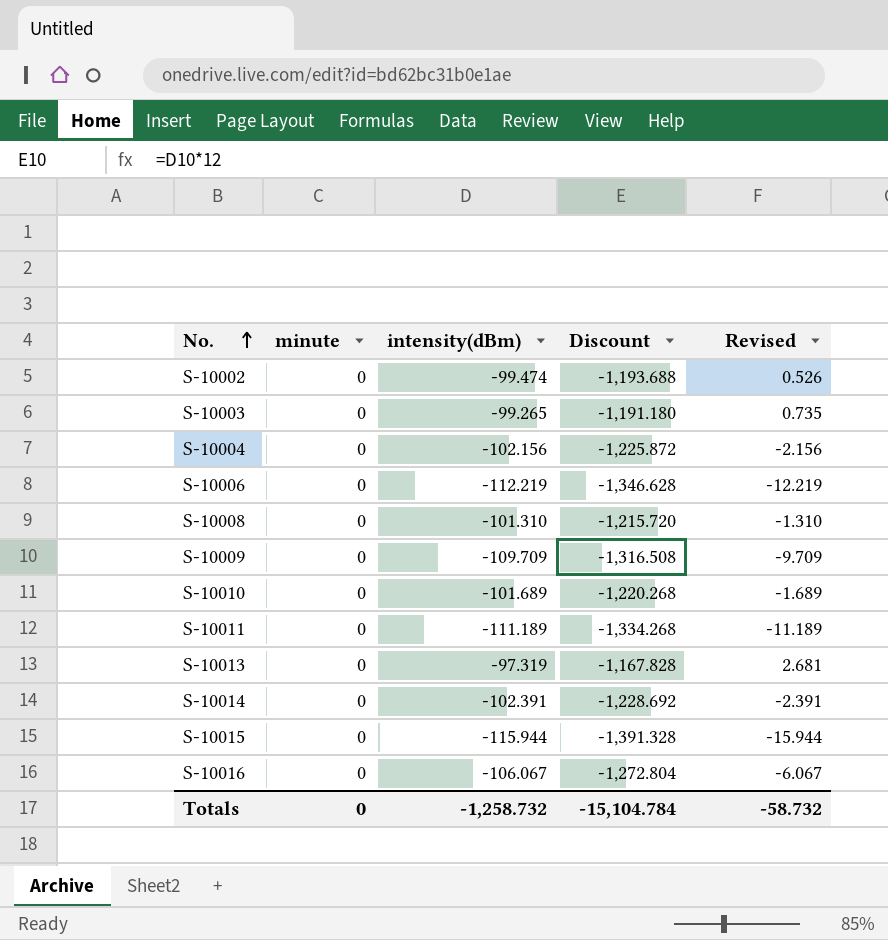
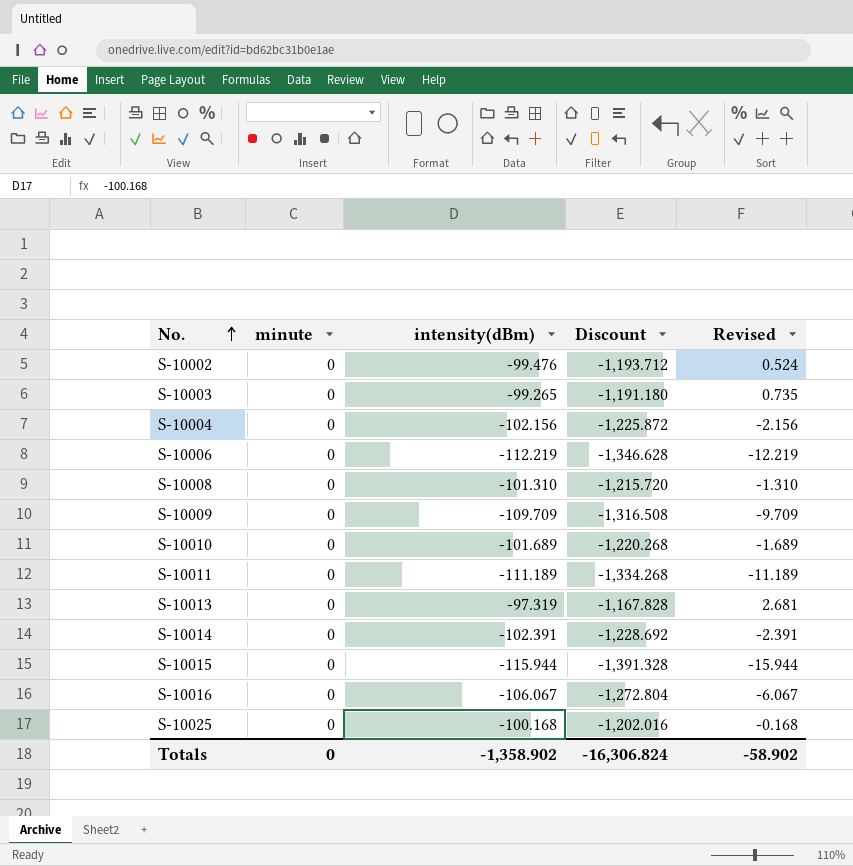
S-10002 | intensity(dBm): -99.474 -> -99.476
S-10002 | Discount: -1,193.688 -> -1,193.712
S-10002 | Revised: 0.526 -> 0.524
row S-10025: none -> 0 | -100.168 | -1,202.016 | -0.168
Totals | intensity(dBm): -1,258.732 -> -1,358.902
Totals | Discount: -15,104.784 -> -16,306.824
Totals | Revised: -58.732 -> -58.902

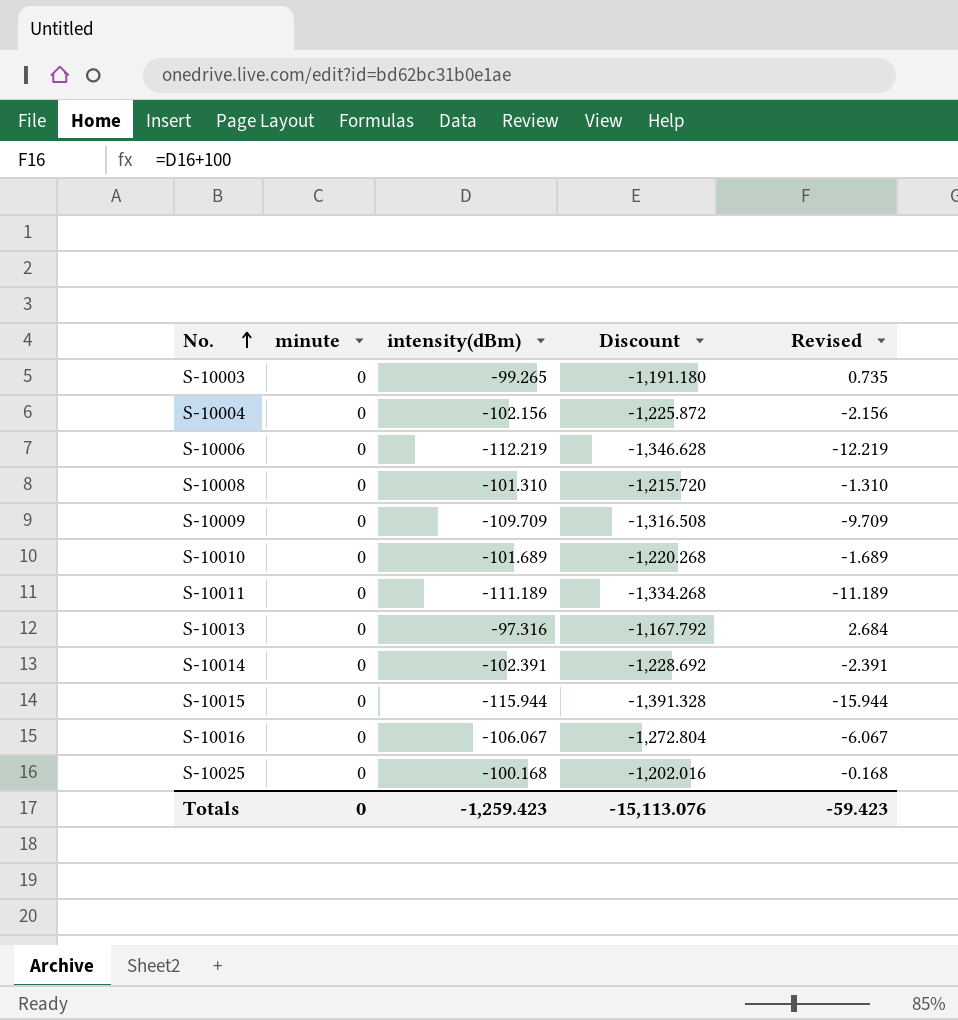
row S-10002: 0 | -99.476 | -1,193.712 | 0.524 -> none
S-10013 | intensity(dBm): -97.319 -> -97.316
S-10013 | Discount: -1,167.828 -> -1,167.792
S-10013 | Revised: 2.681 -> 2.684
Totals | intensity(dBm): -1,358.902 -> -1,259.423
Totals | Discount: -16,306.824 -> -15,113.076
Totals | Revised: -58.902 -> -59.423

